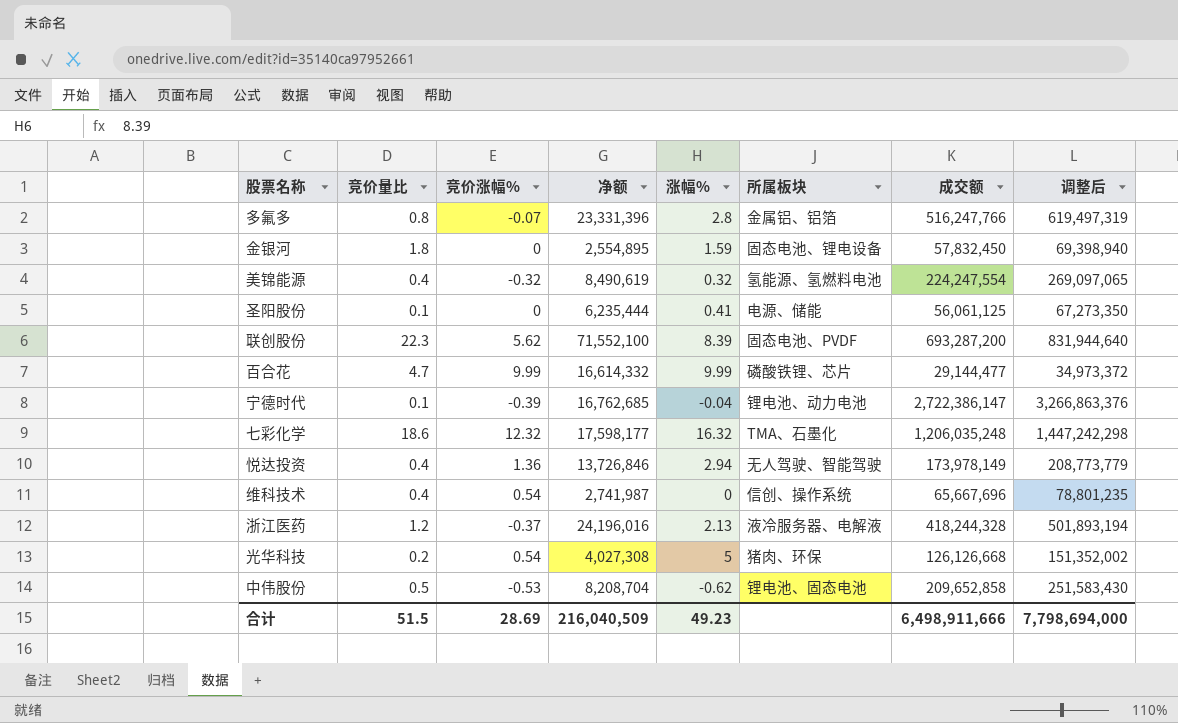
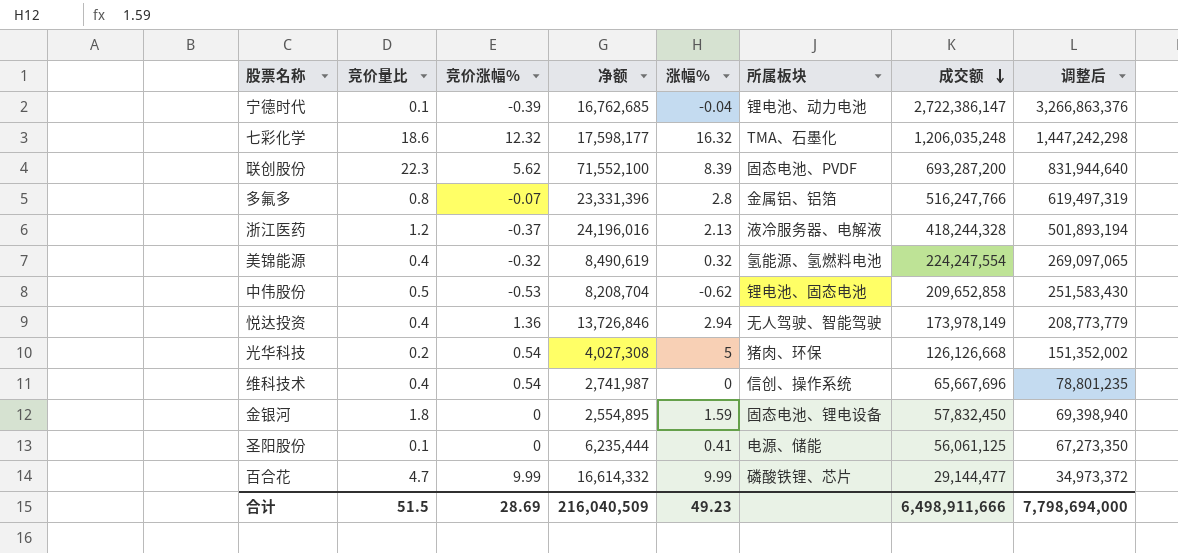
row order: none -> 成交额 descending

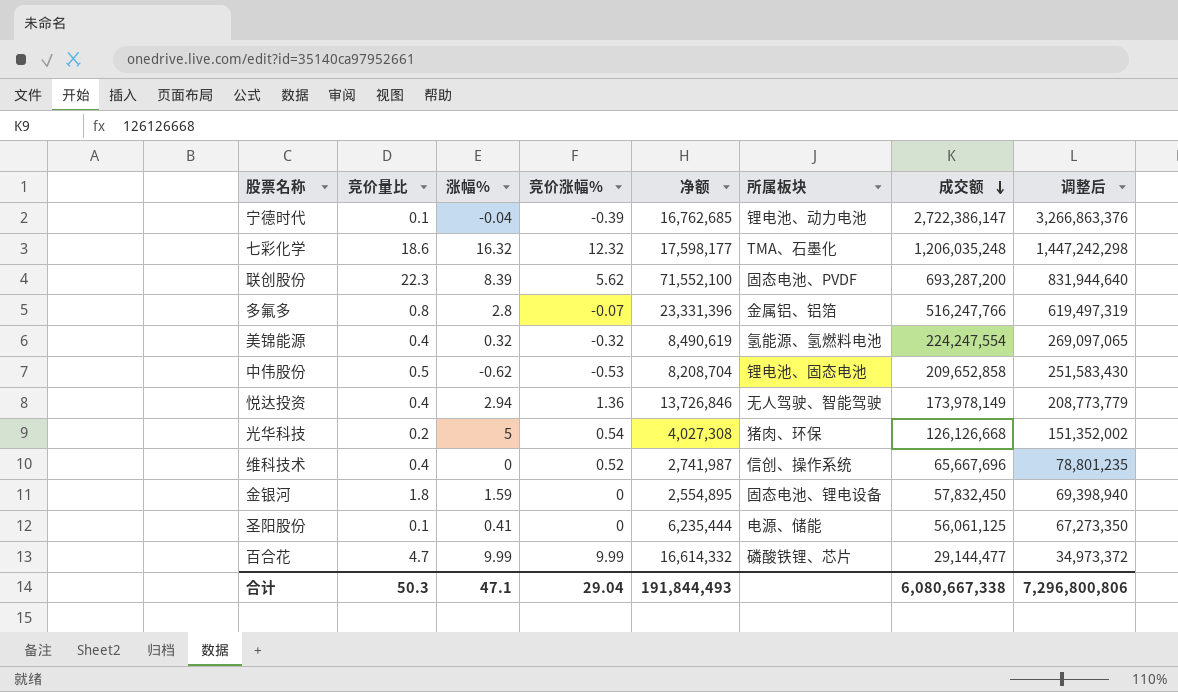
column 涨幅% | position: 5 -> 3
row 浙江医药: 1.2 | -0.37 | 24,196,016 | 2.13 | 液冷服务器、电解液 | 418,244,328 | 501,893,194 -> none
维科技术 | 竞价涨幅%: 0.54 -> 0.52
合计 | 竞价量比: 51.5 -> 50.3
合计 | 涨幅%: 49.23 -> 47.1
合计 | 竞价涨幅%: 28.69 -> 29.04
合计 | 净额: 216,040,509 -> 191,844,493
合计 | 成交额: 6,498,911,666 -> 6,080,667,338
合计 | 调整后: 7,798,694,000 -> 7,296,800,806

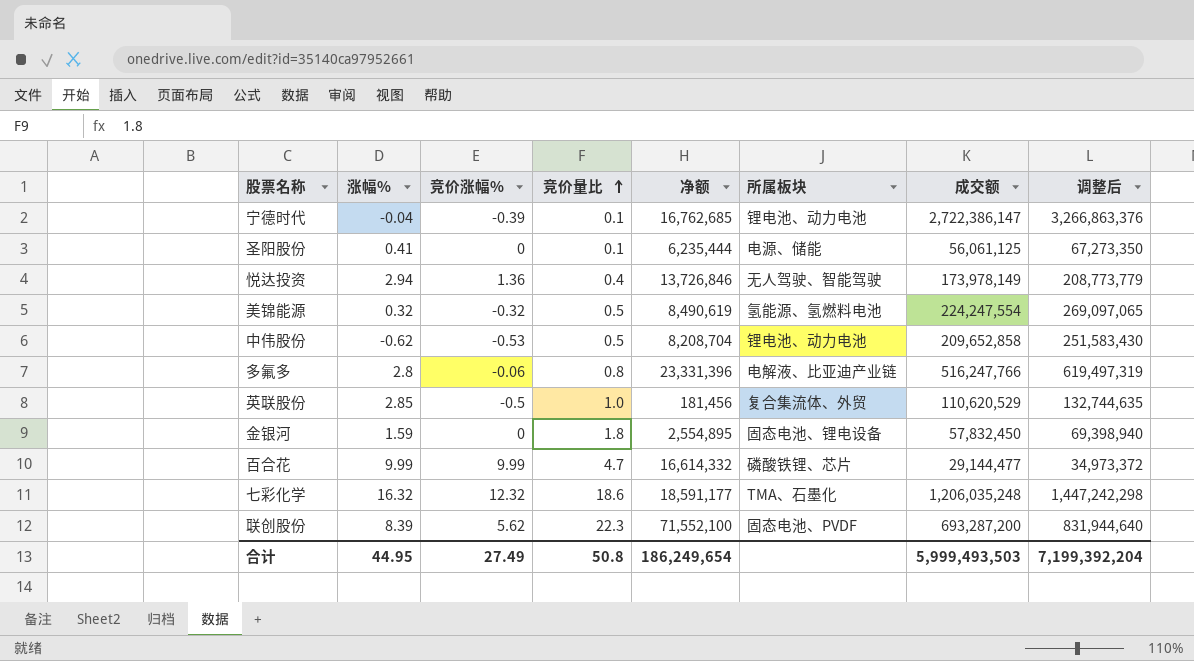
row order: 成交额 descending -> 竞价量比 ascending
column 竞价量比 | position: 2 -> 4
row 光华科技: 0.2 | 5 | 0.54 | 4,027,308 | 猪肉、环保 | 126,126,668 | 151,352,002 -> none
row 维科技术: 0.4 | 0 | 0.52 | 2,741,987 | 信创、操作系统 | 65,667,696 | 78,801,235 -> none
美锦能源 | 竞价量比: 0.4 -> 0.5
中伟股份 | 所属板块: 锂电池、固态电池 -> 锂电池、动力电池
多氟多 | 竞价涨幅%: -0.07 -> -0.06
多氟多 | 所属板块: 金属铝、铝箔 -> 电解液、比亚迪产业链
row 英联股份: none -> 2.85 | -0.5 | 1.0 | 181,456 | 复合集流体、外贸 | 110,620,529 | 132,744,635
七彩化学 | 净额: 17,598,177 -> 18,591,177
合计 | 涨幅%: 47.1 -> 44.95
合计 | 竞价涨幅%: 29.04 -> 27.49
合计 | 竞价量比: 50.3 -> 50.8
合计 | 净额: 191,844,493 -> 186,249,654
合计 | 成交额: 6,080,667,338 -> 5,999,493,503
合计 | 调整后: 7,296,800,806 -> 7,199,392,204

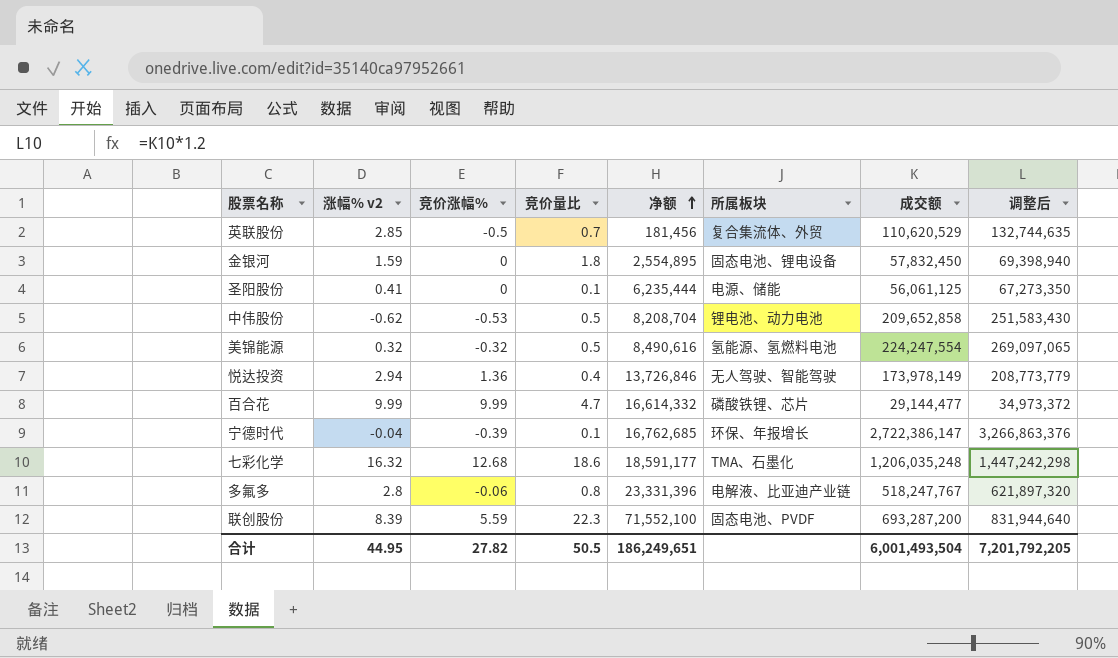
row order: 竞价量比 ascending -> 净额 ascending
column name: 涨幅% -> 涨幅% v2
英联股份 | 竞价量比: 1.0 -> 0.7
美锦能源 | 净额: 8,490,619 -> 8,490,616
宁德时代 | 所属板块: 锂电池、动力电池 -> 环保、年报增长
七彩化学 | 竞价涨幅%: 12.32 -> 12.68
多氟多 | 成交额: 516,247,766 -> 518,247,767
多氟多 | 调整后: 619,497,319 -> 621,897,320
联创股份 | 竞价涨幅%: 5.62 -> 5.59
合计 | 竞价涨幅%: 27.49 -> 27.82
合计 | 竞价量比: 50.8 -> 50.5
合计 | 净额: 186,249,654 -> 186,249,651
合计 | 成交额: 5,999,493,503 -> 6,001,493,504
合计 | 调整后: 7,199,392,204 -> 7,201,792,205

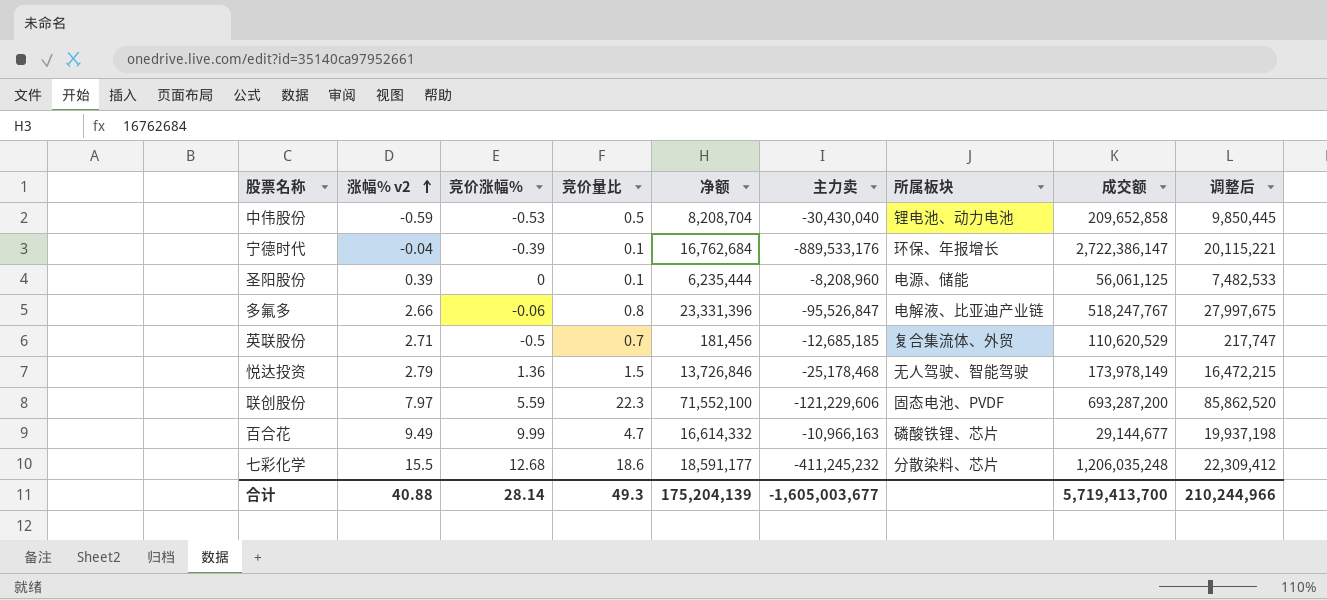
row order: 净额 ascending -> 涨幅% v2 ascending
column 主力卖 | position: none -> 6
column 调整后 | formula: [成交额] * 1.2 -> [净额] * 1.2
row 金银河: 1.59 | 0 | 1.8 | 2,554,895 | 固态电池、锂电设备 | 57,832,450 | 69,398,940 -> none
row 美锦能源: 0.32 | -0.32 | 0.5 | 8,490,616 | 氢能源、氢燃料电池 | 224,247,554 | 269,097,065 -> none
中伟股份 | 涨幅% v2: -0.62 -> -0.59
宁德时代 | 净额: 16,762,685 -> 16,762,684
圣阳股份 | 涨幅% v2: 0.41 -> 0.39
多氟多 | 涨幅% v2: 2.8 -> 2.66
英联股份 | 涨幅% v2: 2.85 -> 2.71
悦达投资 | 涨幅% v2: 2.94 -> 2.79
悦达投资 | 竞价量比: 0.4 -> 1.5
联创股份 | 涨幅% v2: 8.39 -> 7.97
百合花 | 涨幅% v2: 9.99 -> 9.49
百合花 | 成交额: 29,144,477 -> 29,144,677
七彩化学 | 涨幅% v2: 16.32 -> 15.5
七彩化学 | 所属板块: TMA、石墨化 -> 分散染料、芯片
合计 | 涨幅% v2: 44.95 -> 40.88
合计 | 竞价涨幅%: 27.82 -> 28.14
合计 | 竞价量比: 50.5 -> 49.3
合计 | 净额: 186,249,651 -> 175,204,139
合计 | 成交额: 6,001,493,504 -> 5,719,413,700
合计 | 调整后: 7,201,792,205 -> 210,244,966

